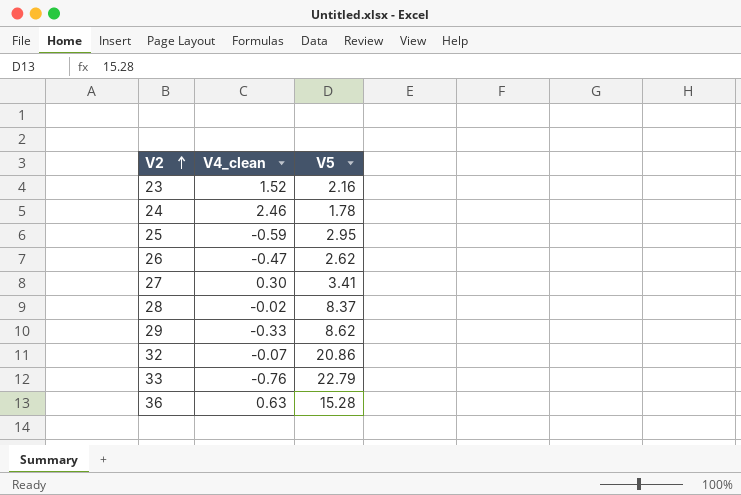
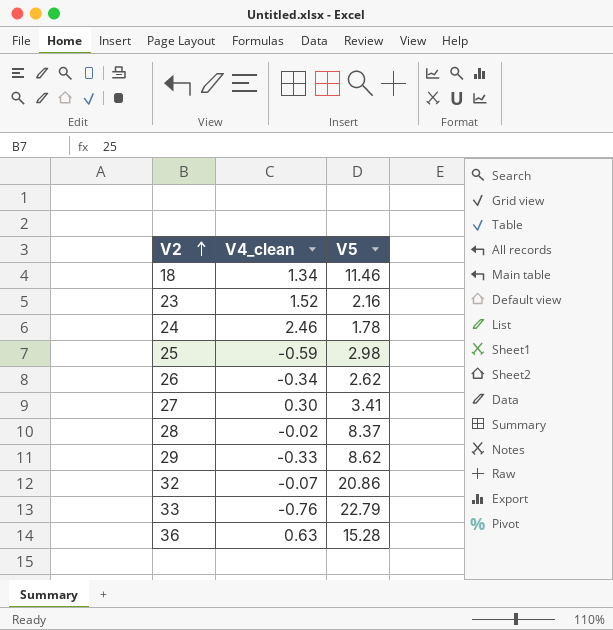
row 18: none -> 1.34 | 11.46
25 | V5: 2.95 -> 2.98
26 | V4_clean: -0.47 -> -0.34

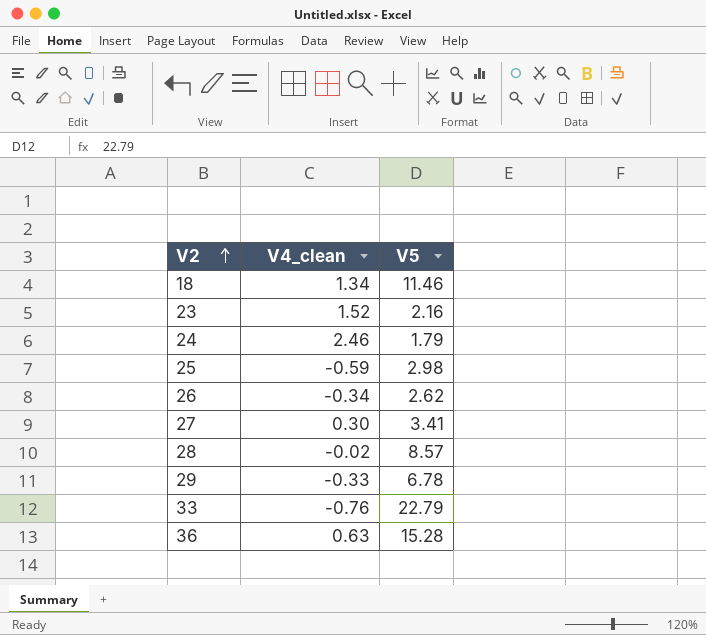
row 32: -0.07 | 20.86 -> none
24 | V5: 1.78 -> 1.79
28 | V5: 8.37 -> 8.57
29 | V5: 8.62 -> 6.78

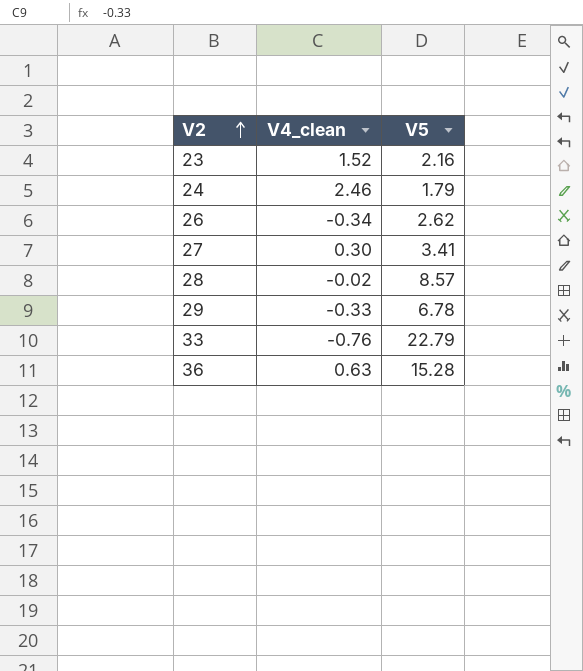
row 18: 1.34 | 11.46 -> none
row 25: -0.59 | 2.98 -> none

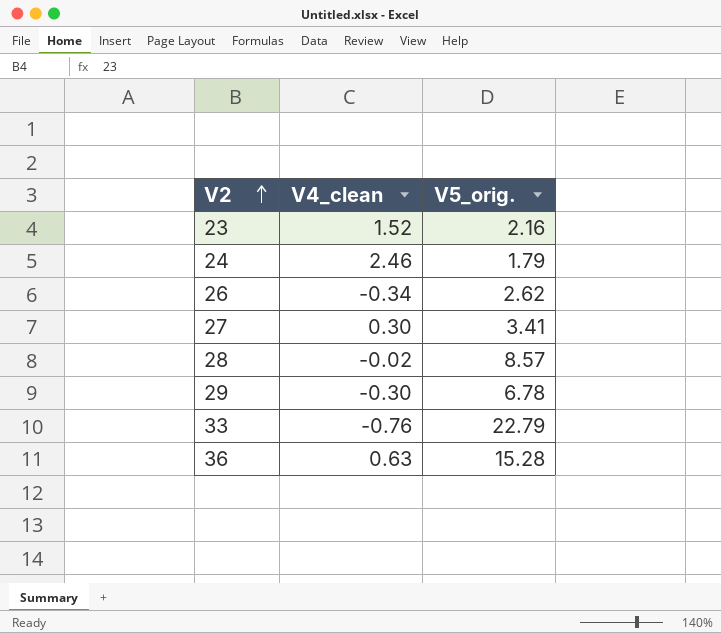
column name: V5 -> V5_orig.
29 | V4_clean: -0.33 -> -0.30

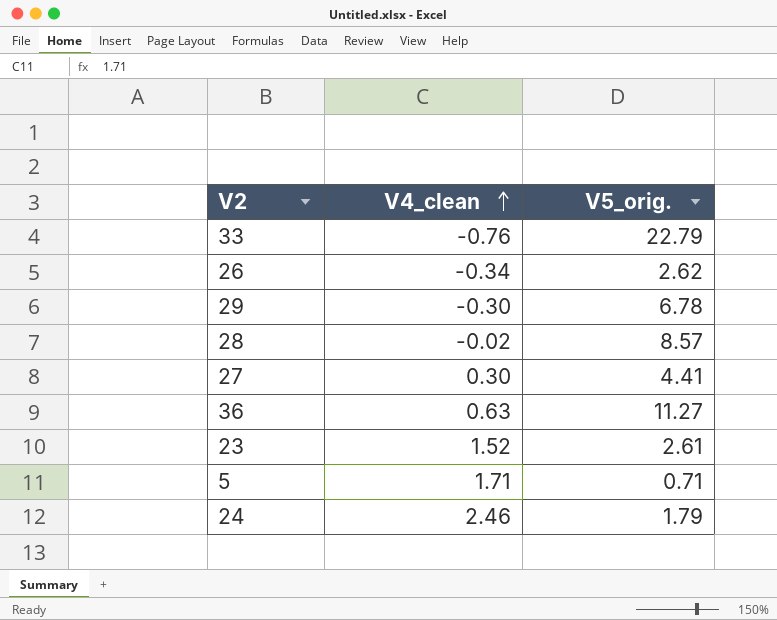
row order: V2 ascending -> V4_clean ascending
27 | V5_orig.: 3.41 -> 4.41
36 | V5_orig.: 15.28 -> 11.27
23 | V5_orig.: 2.16 -> 2.61
row 5: none -> 1.71 | 0.71

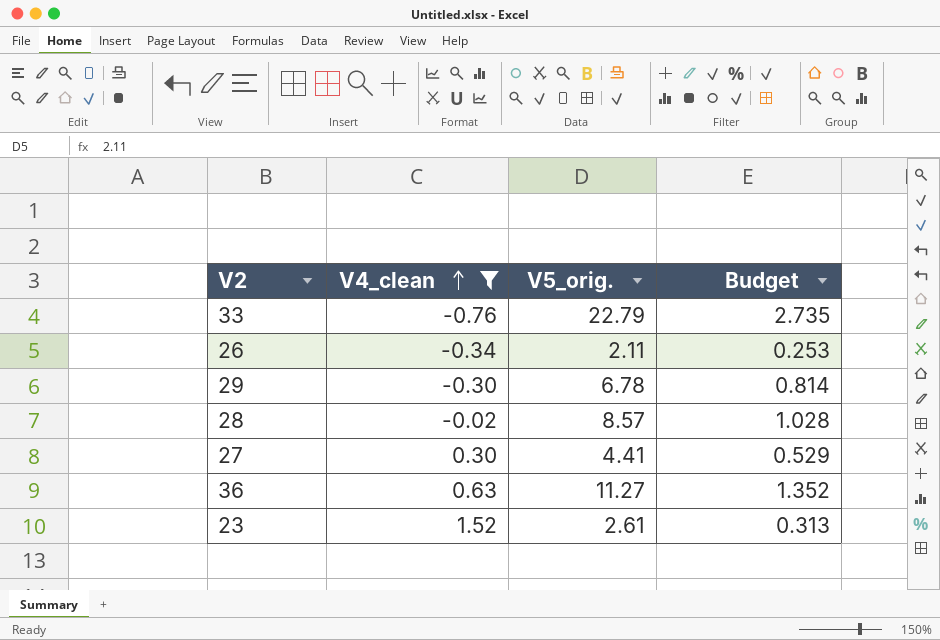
filter: none -> V4_clean <= 1.52
column Budget | formula: none -> [V5_orig.] * 0.12
26 | V5_orig.: 2.62 -> 2.11

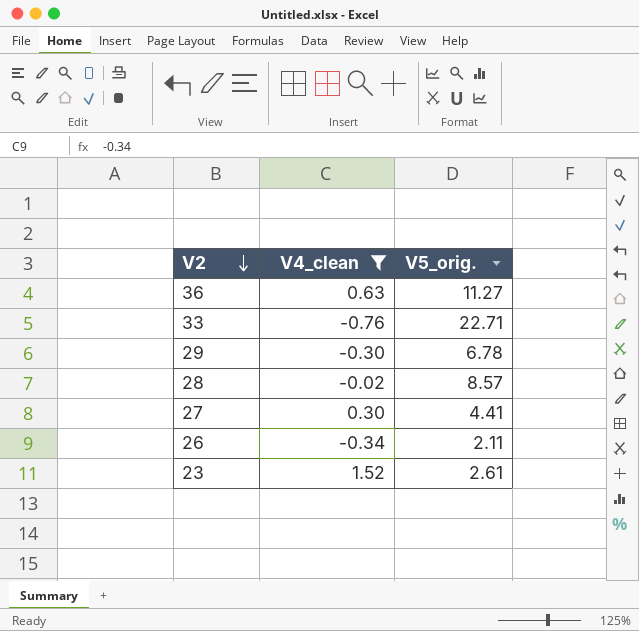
row order: V4_clean ascending -> V2 descending
column Budget | formula: [V5_orig.] * 0.12 -> none
33 | V5_orig.: 22.79 -> 22.71

